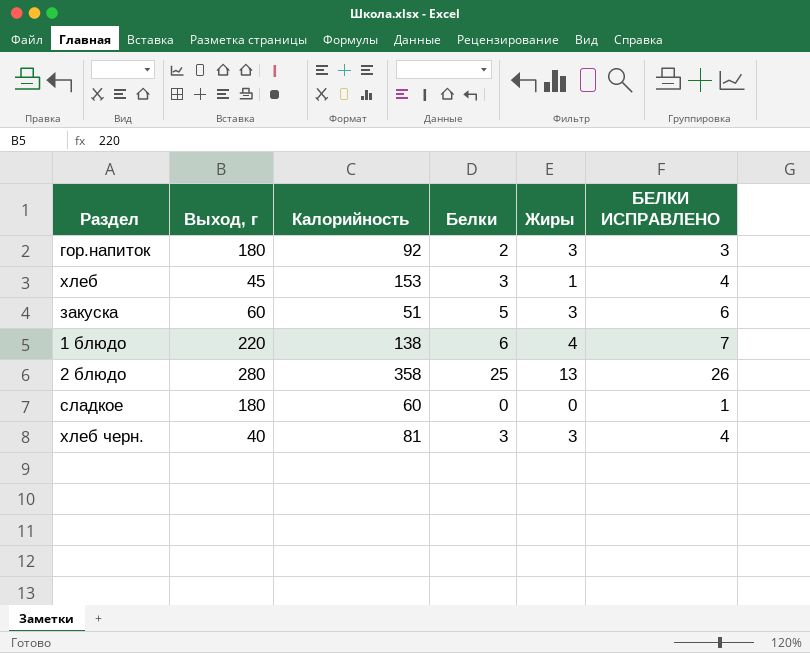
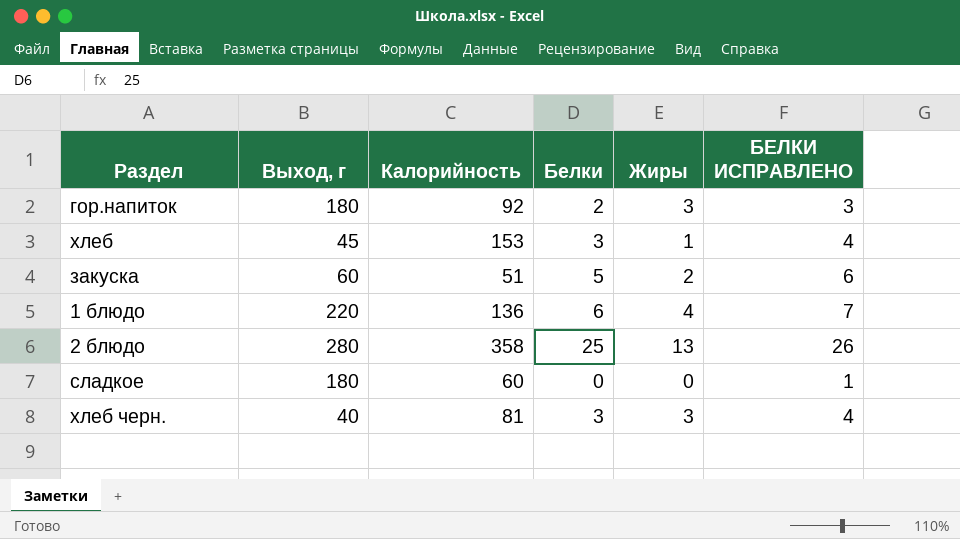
закуска | Жиры: 3 -> 2
1 блюдо | Калорийность: 138 -> 136

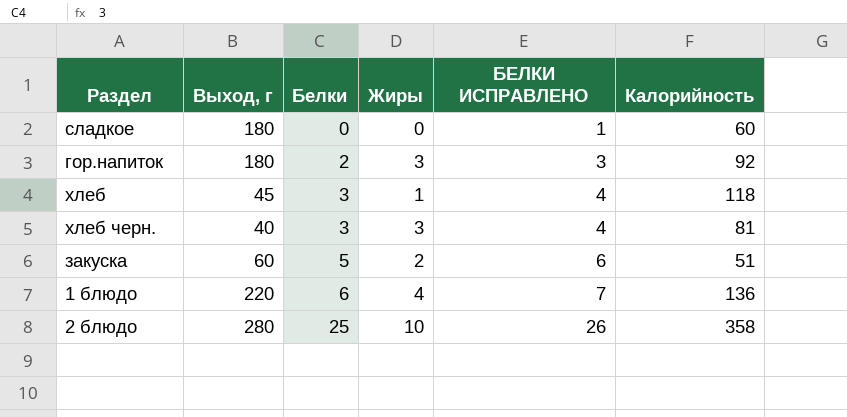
row order: none -> Белки ascending
column Калорийность | position: 3 -> 6
хлеб | Калорийность: 153 -> 118
2 блюдо | Жиры: 13 -> 10

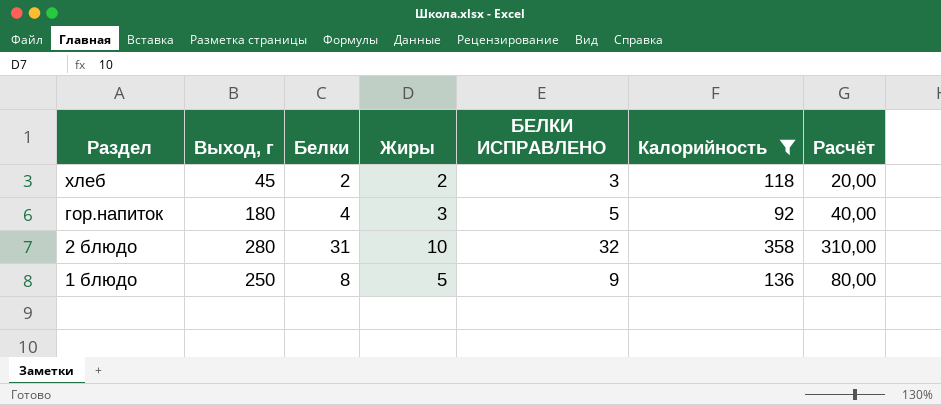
filter: none -> Калорийность >= 92
row order: Белки ascending -> Раздел descending
column Расчёт | formula: none -> [Белки] * 10
хлеб | Белки: 3 -> 2
хлеб | Жиры: 1 -> 2
хлеб | БЕЛКИ ИСПРАВЛЕНО: 4 -> 3
гор.напиток | Белки: 2 -> 4
гор.напиток | БЕЛКИ ИСПРАВЛЕНО: 3 -> 5
2 блюдо | Белки: 25 -> 31
2 блюдо | БЕЛКИ ИСПРАВЛЕНО: 26 -> 32
1 блюдо | Выход, г: 220 -> 250
1 блюдо | Белки: 6 -> 8
1 блюдо | Жиры: 4 -> 5
1 блюдо | БЕЛКИ ИСПРАВЛЕНО: 7 -> 9

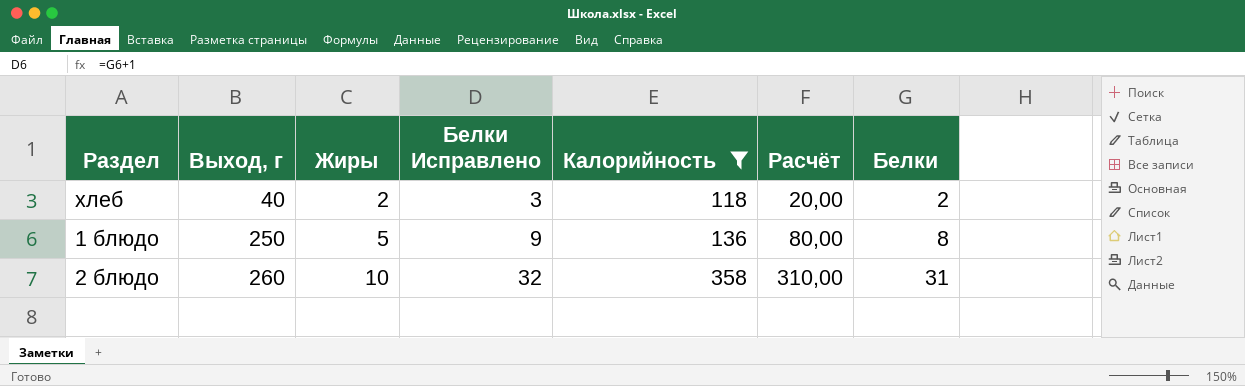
row order: Раздел descending -> Выход, г ascending
column name: БЕЛКИ ИСПРАВЛЕНО -> Белки Исправлено
column Белки | position: 3 -> 7
row гор.напиток: 180 | 4 | 3 | 5 | 92 | 40,00 -> none
хлеб | Выход, г: 45 -> 40
2 блюдо | Выход, г: 280 -> 260

